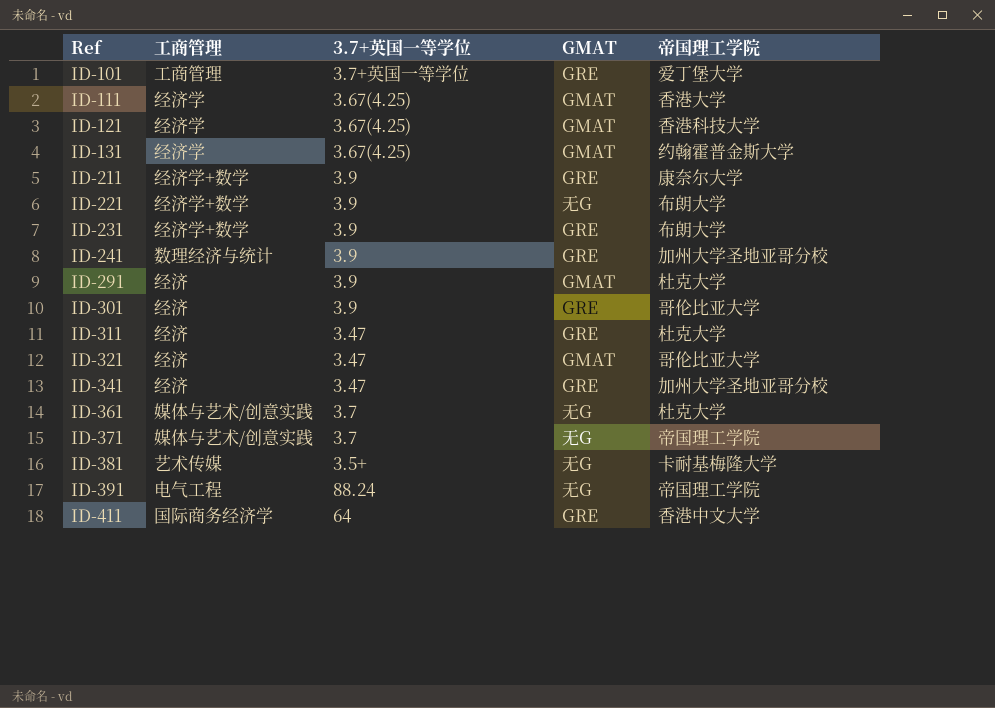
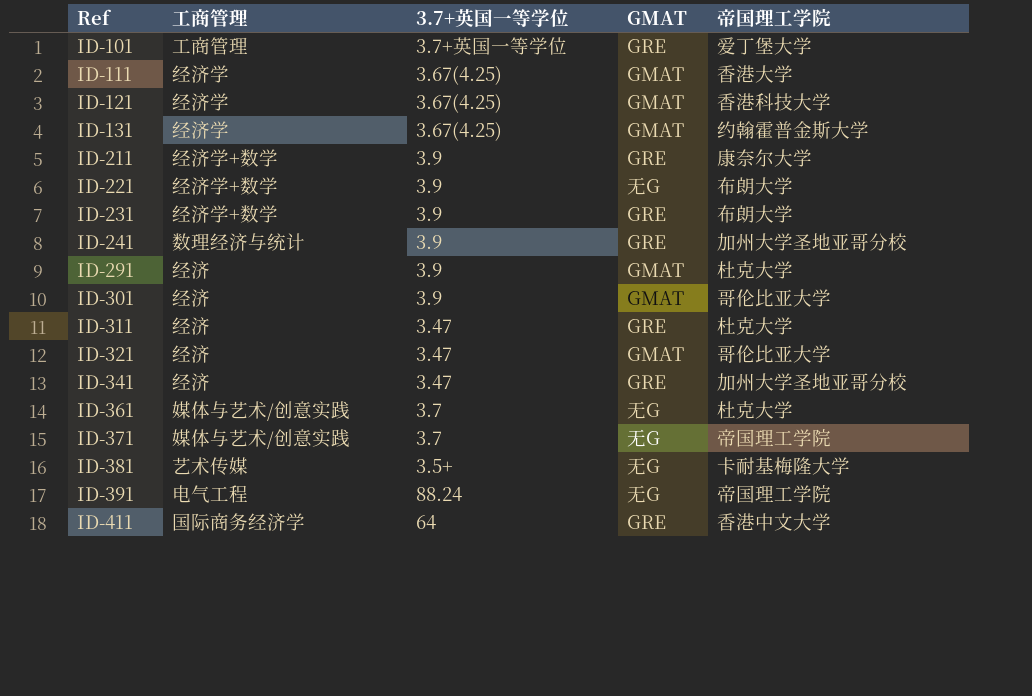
ID-301 | GMAT: GRE -> GMAT

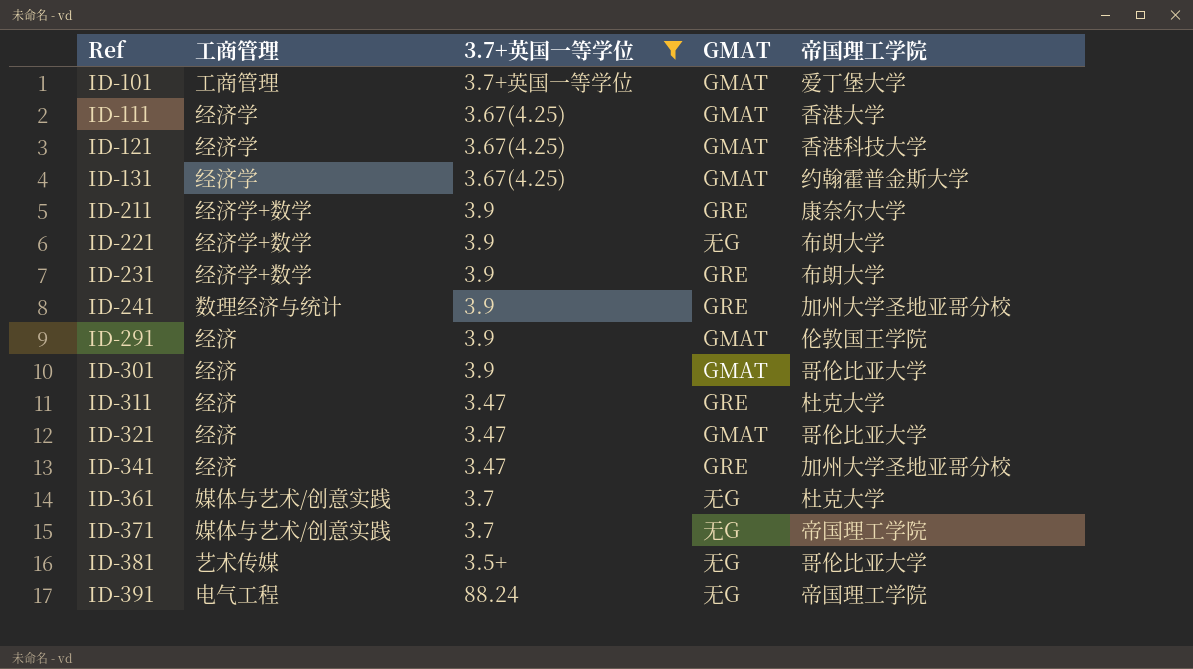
filter: none -> 3.7+英国一等学位 != 64
ID-101 | GMAT: GRE -> GMAT
ID-291 | 帝国理工学院: 杜克大学 -> 伦敦国王学院
ID-381 | 帝国理工学院: 卡耐基梅隆大学 -> 哥伦比亚大学

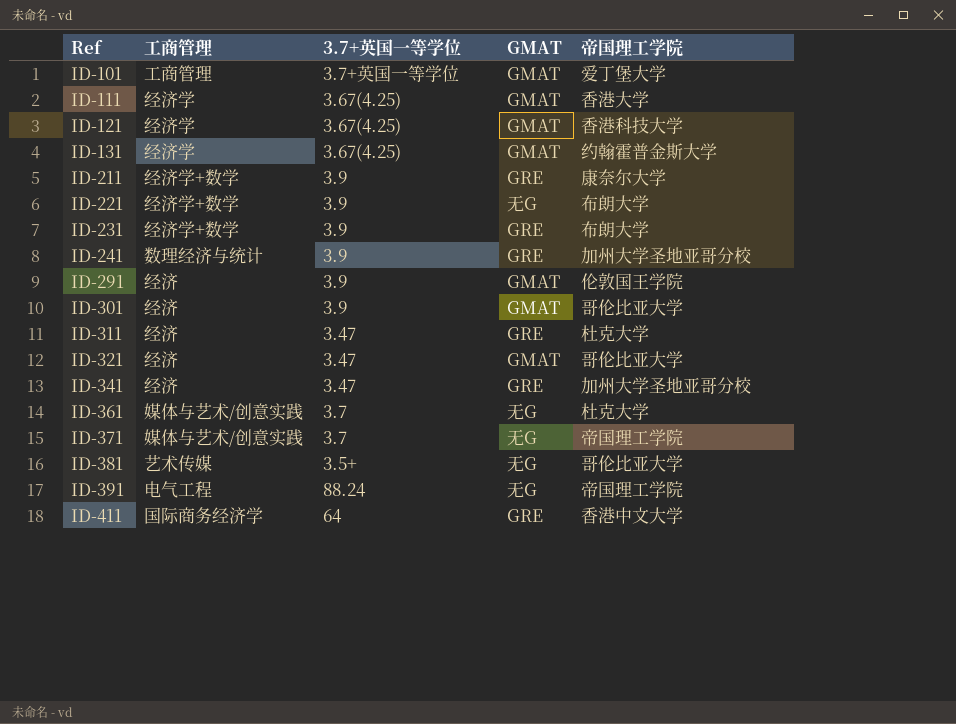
filter: 3.7+英国一等学位 != 64 -> none

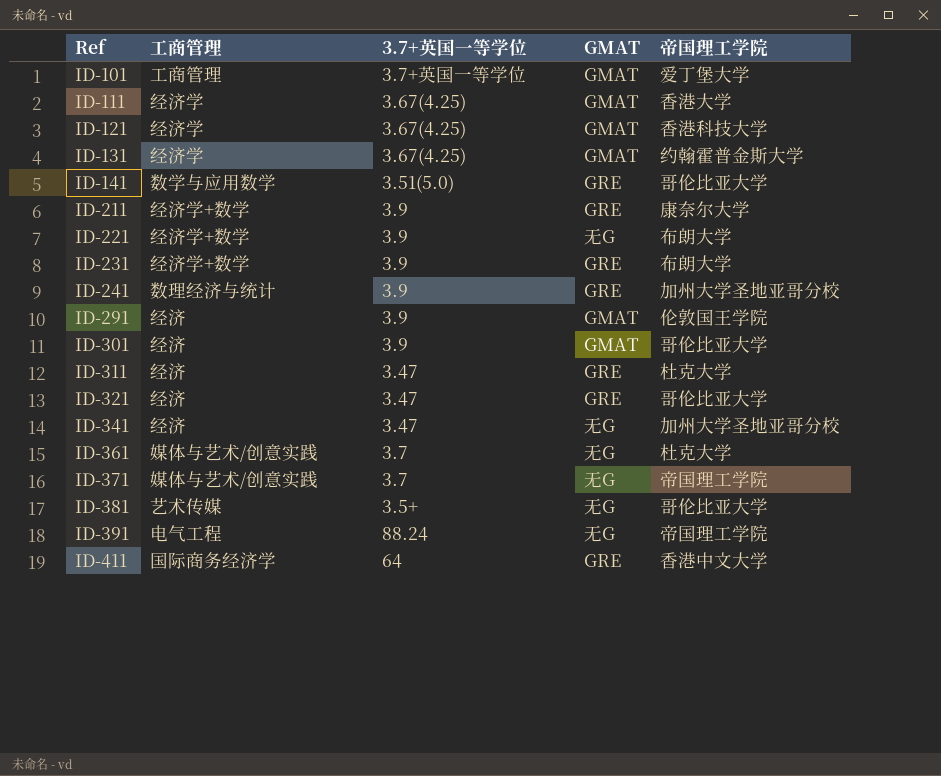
row ID-141: none -> 数学与应用数学 | 3.51(5.0) | GRE | 哥伦比亚大学
ID-321 | GMAT: GMAT -> GRE
ID-341 | GMAT: GRE -> 无G

